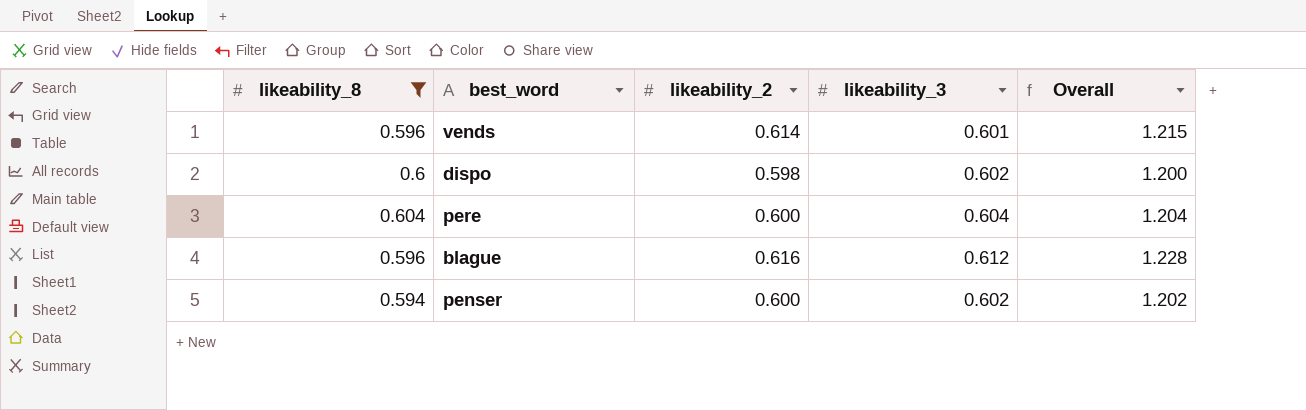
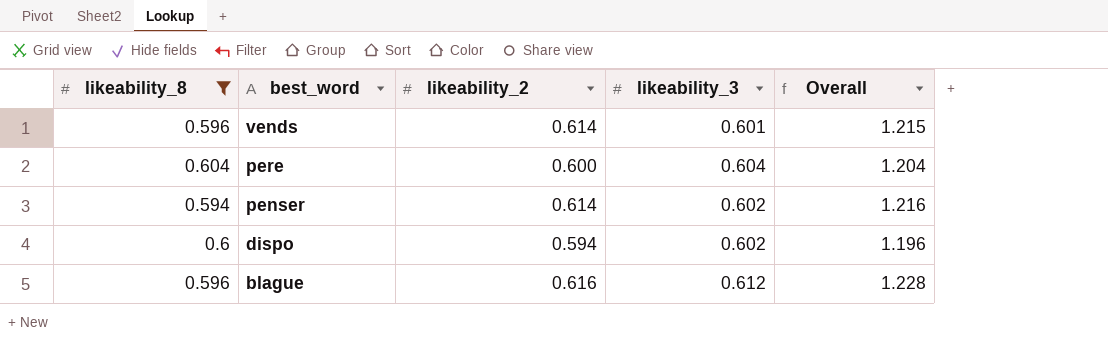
row order: none -> best_word descending
penser | likeability_2: 0.600 -> 0.614
penser | Overall: 1.202 -> 1.216
dispo | likeability_2: 0.598 -> 0.594
dispo | Overall: 1.200 -> 1.196

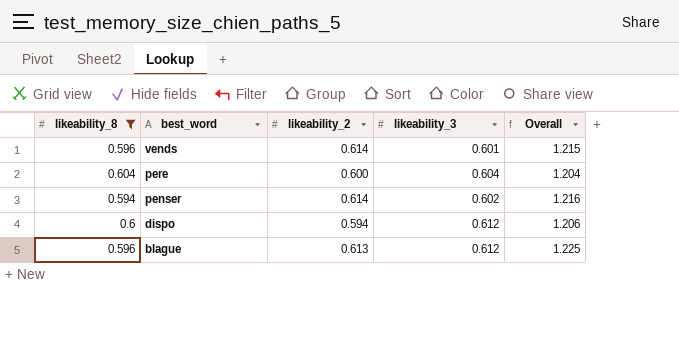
dispo | likeability_3: 0.602 -> 0.612
dispo | Overall: 1.196 -> 1.206
blague | likeability_2: 0.616 -> 0.613
blague | Overall: 1.228 -> 1.225

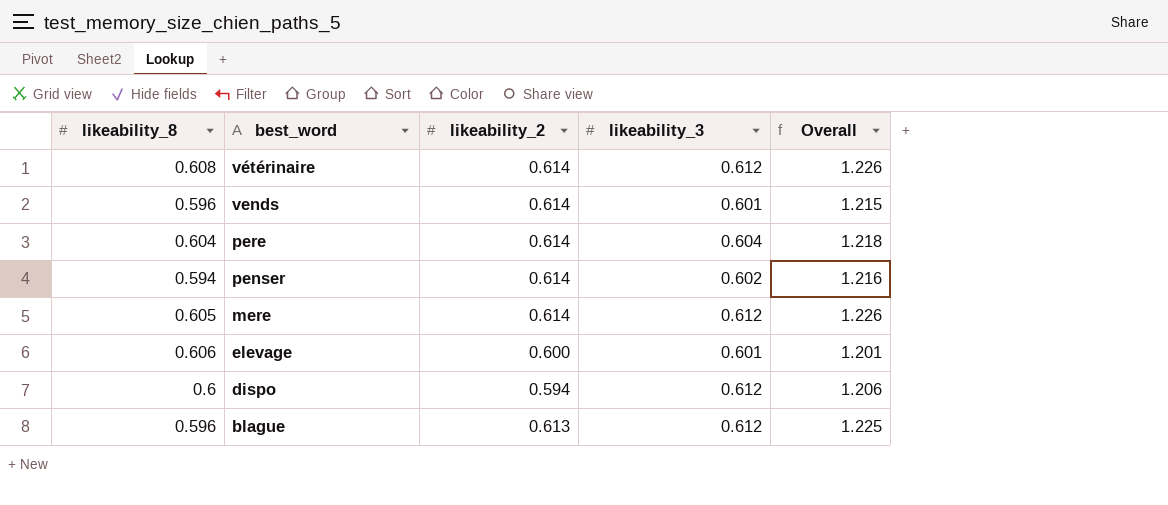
filter: likeability_8 <= 0.604 -> none
pere | likeability_2: 0.600 -> 0.614
pere | Overall: 1.204 -> 1.218

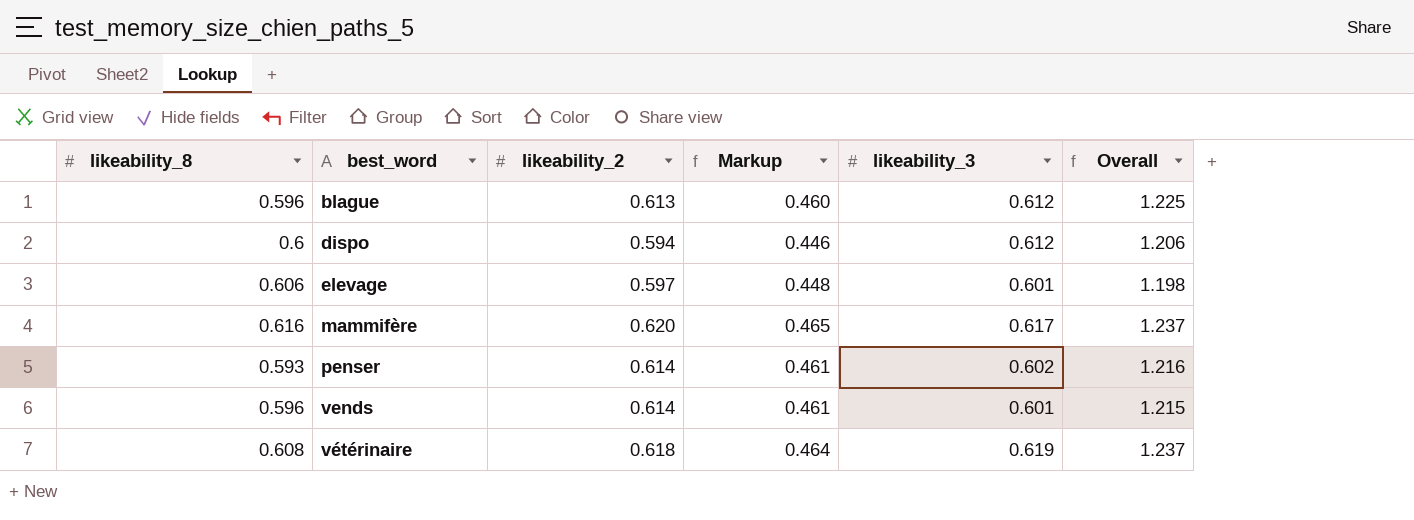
row order: best_word descending -> best_word ascending
column Markup | formula: none -> [likeability_2] * 0.75
row pere: 0.604 | 0.614 | 0.604 | 1.218 -> none
row mere: 0.605 | 0.614 | 0.612 | 1.226 -> none
elevage | likeability_2: 0.600 -> 0.597
elevage | Overall: 1.201 -> 1.198
row mammifère: none -> 0.616 | 0.620 | 0.465 | 0.617 | 1.237
penser | likeability_8: 0.594 -> 0.593
vétérinaire | likeability_2: 0.614 -> 0.618
vétérinaire | likeability_3: 0.612 -> 0.619
vétérinaire | Overall: 1.226 -> 1.237

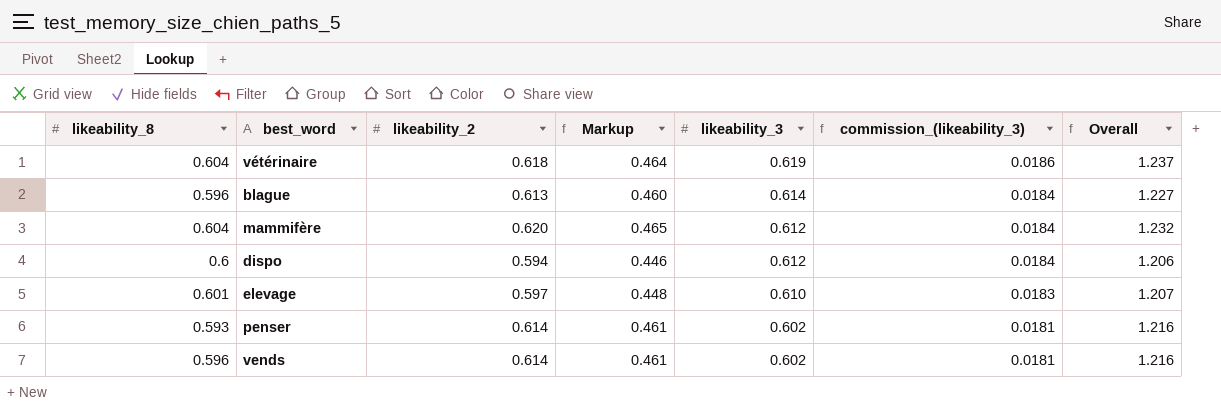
row order: best_word ascending -> likeability_3 descending
column commission_(likeability_3) | formula: none -> [likeability_3] * 0.03
vétérinaire | likeability_8: 0.608 -> 0.604
blague | likeability_3: 0.612 -> 0.614
blague | Overall: 1.225 -> 1.227
mammifère | likeability_8: 0.616 -> 0.604
mammifère | likeability_3: 0.617 -> 0.612
mammifère | Overall: 1.237 -> 1.232
elevage | likeability_8: 0.606 -> 0.601
elevage | likeability_3: 0.601 -> 0.610
elevage | Overall: 1.198 -> 1.207
vends | likeability_3: 0.601 -> 0.602
vends | Overall: 1.215 -> 1.216

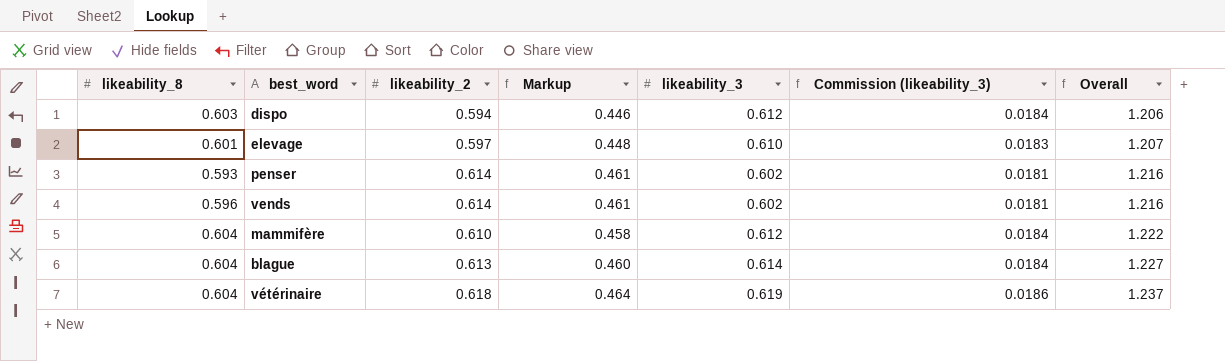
row order: likeability_3 descending -> Overall ascending
column name: commission_(likeability_3) -> Commission (likeability_3)
dispo | likeability_8: 0.6 -> 0.603
mammifère | likeability_2: 0.620 -> 0.610
mammifère | Markup: 0.465 -> 0.458
mammifère | Overall: 1.232 -> 1.222
blague | likeability_8: 0.596 -> 0.604

